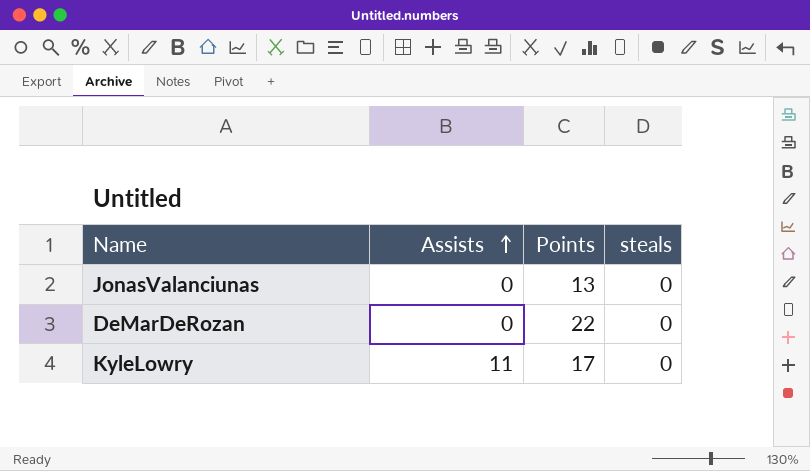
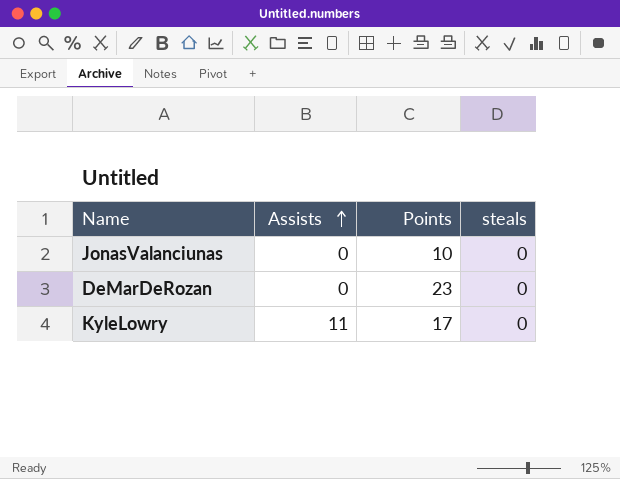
JonasValanciunas | Points: 13 -> 10
DeMarDeRozan | Points: 22 -> 23

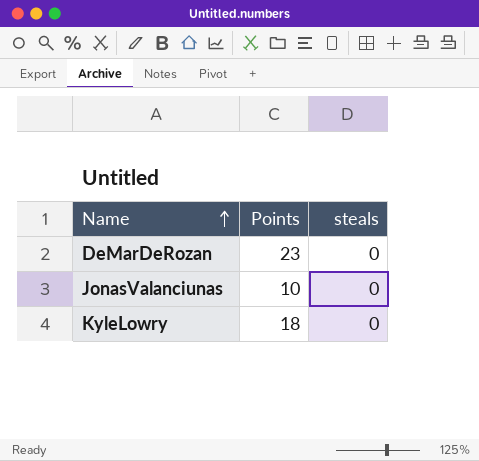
row order: Assists ascending -> Name ascending
column Assists | position: 2 -> none
KyleLowry | Points: 17 -> 18

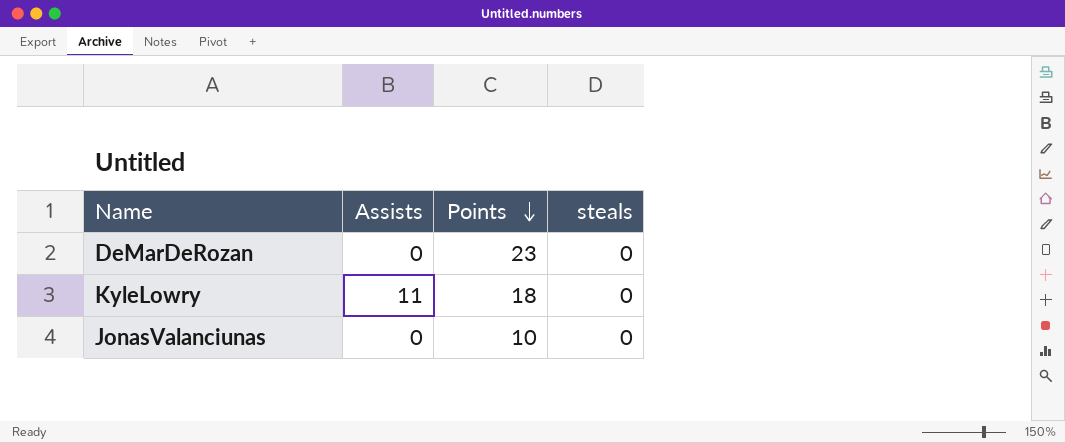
row order: Name ascending -> Points descending
column Assists | position: none -> 2

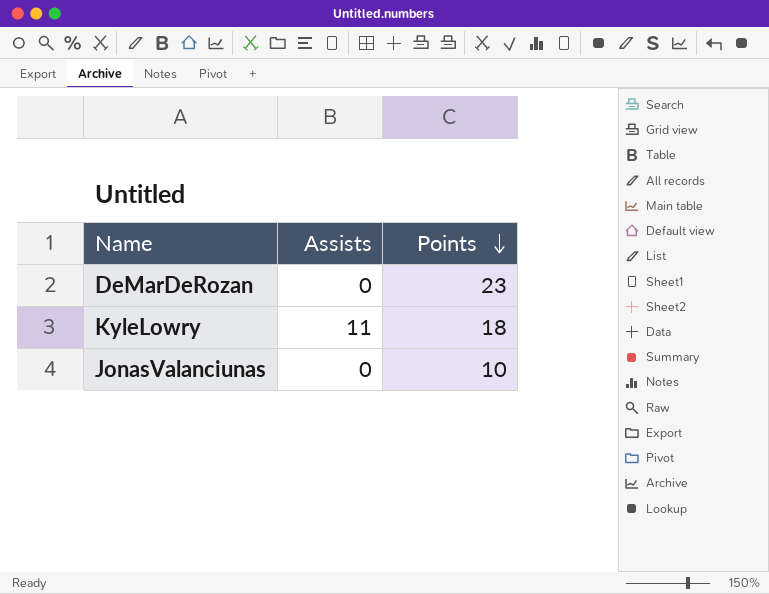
column steals | position: 4 -> none

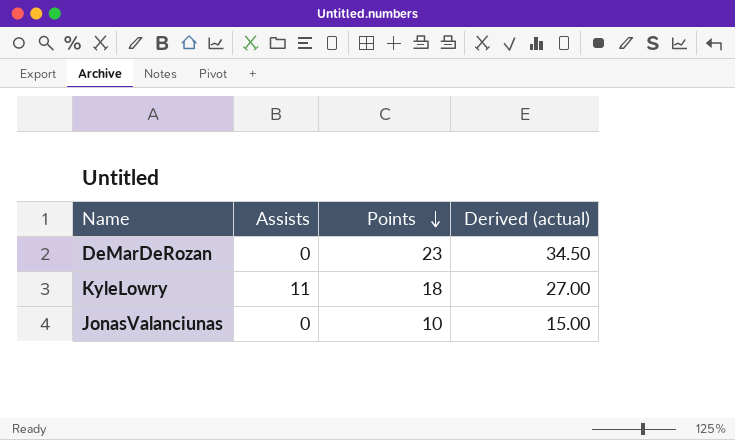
column Derived (actual) | formula: none -> [Points] * 1.5

